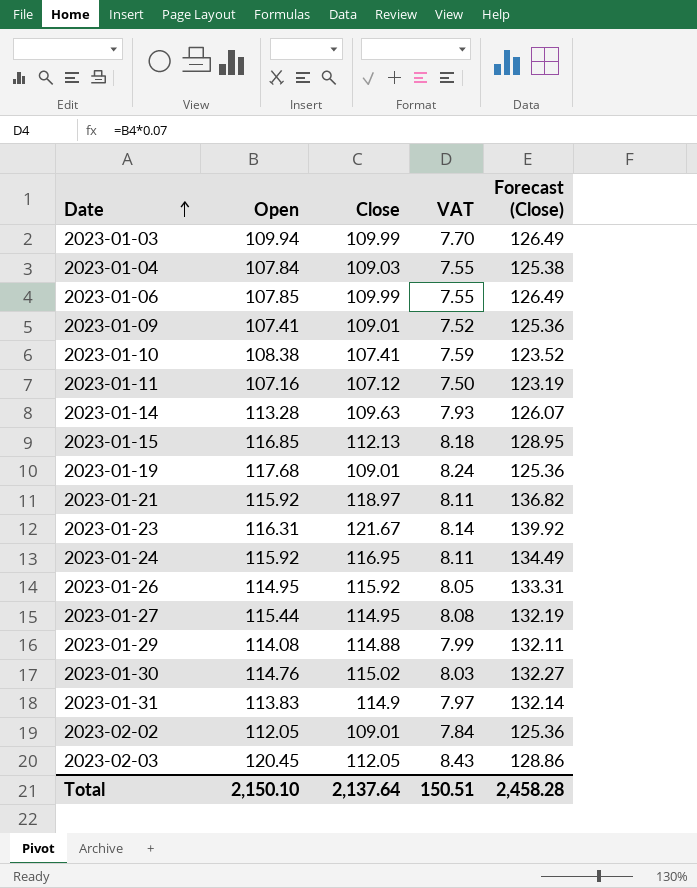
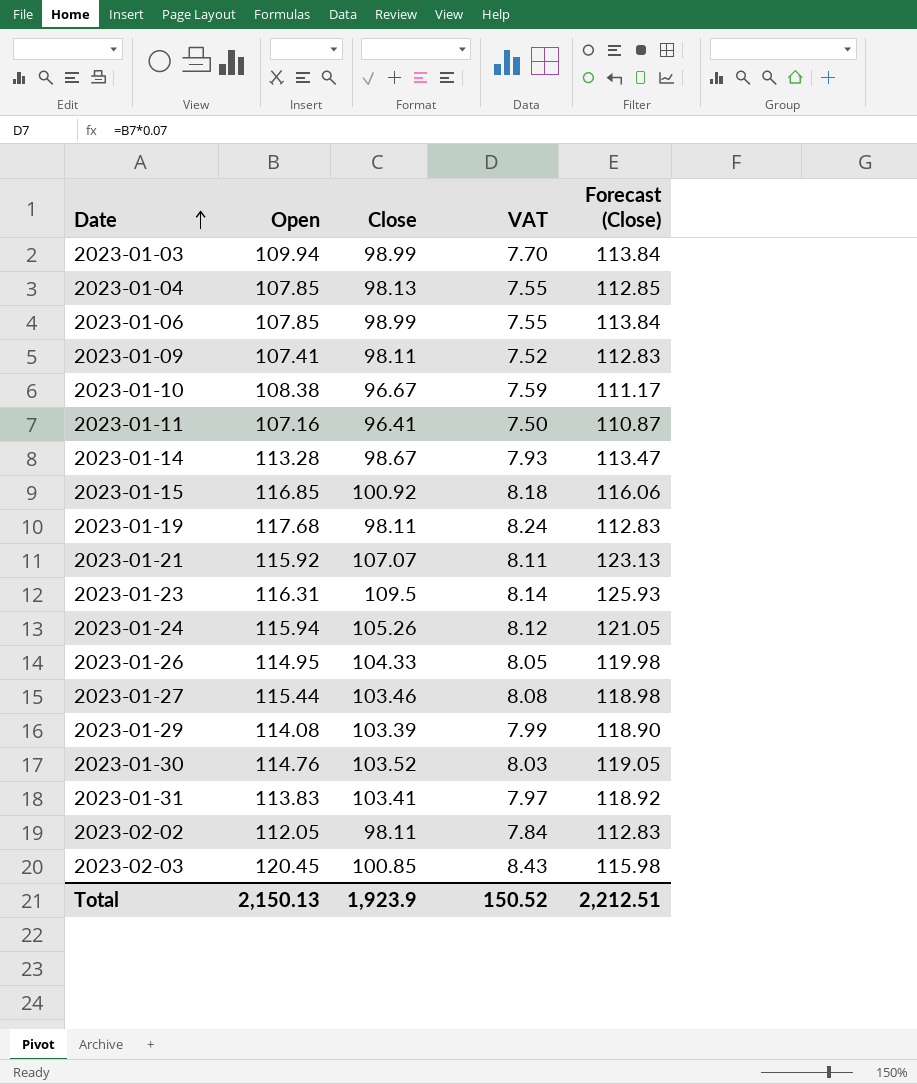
2023-01-03 | Close: 109.99 -> 98.99
2023-01-03 | Forecast (Close): 126.49 -> 113.84
2023-01-04 | Open: 107.84 -> 107.85
2023-01-04 | Close: 109.03 -> 98.13
2023-01-04 | Forecast (Close): 125.38 -> 112.85
2023-01-06 | Close: 109.99 -> 98.99
2023-01-06 | Forecast (Close): 126.49 -> 113.84
2023-01-09 | Close: 109.01 -> 98.11
2023-01-09 | Forecast (Close): 125.36 -> 112.83
2023-01-10 | Close: 107.41 -> 96.67
2023-01-10 | Forecast (Close): 123.52 -> 111.17
2023-01-11 | Close: 107.12 -> 96.41
2023-01-11 | Forecast (Close): 123.19 -> 110.87
2023-01-14 | Close: 109.63 -> 98.67
2023-01-14 | Forecast (Close): 126.07 -> 113.47
2023-01-15 | Close: 112.13 -> 100.92
2023-01-15 | Forecast (Close): 128.95 -> 116.06
2023-01-19 | Close: 109.01 -> 98.11
2023-01-19 | Forecast (Close): 125.36 -> 112.83
2023-01-21 | Close: 118.97 -> 107.07
2023-01-21 | Forecast (Close): 136.82 -> 123.13
2023-01-23 | Close: 121.67 -> 109.5
2023-01-23 | Forecast (Close): 139.92 -> 125.93
2023-01-24 | Open: 115.92 -> 115.94
2023-01-24 | Close: 116.95 -> 105.26
2023-01-24 | VAT: 8.11 -> 8.12
2023-01-24 | Forecast (Close): 134.49 -> 121.05
2023-01-26 | Close: 115.92 -> 104.33
2023-01-26 | Forecast (Close): 133.31 -> 119.98
2023-01-27 | Close: 114.95 -> 103.46
2023-01-27 | Forecast (Close): 132.19 -> 118.98
2023-01-29 | Close: 114.88 -> 103.39
2023-01-29 | Forecast (Close): 132.11 -> 118.90
2023-01-30 | Close: 115.02 -> 103.52
2023-01-30 | Forecast (Close): 132.27 -> 119.05
2023-01-31 | Close: 114.9 -> 103.41
2023-01-31 | Forecast (Close): 132.14 -> 118.92
2023-02-02 | Close: 109.01 -> 98.11
2023-02-02 | Forecast (Close): 125.36 -> 112.83
2023-02-03 | Close: 112.05 -> 100.85
2023-02-03 | Forecast (Close): 128.86 -> 115.98
Total | Open: 2,150.10 -> 2,150.13
Total | Close: 2,137.64 -> 1,923.9
Total | VAT: 150.51 -> 150.52
Total | Forecast (Close): 2,458.28 -> 2,212.51

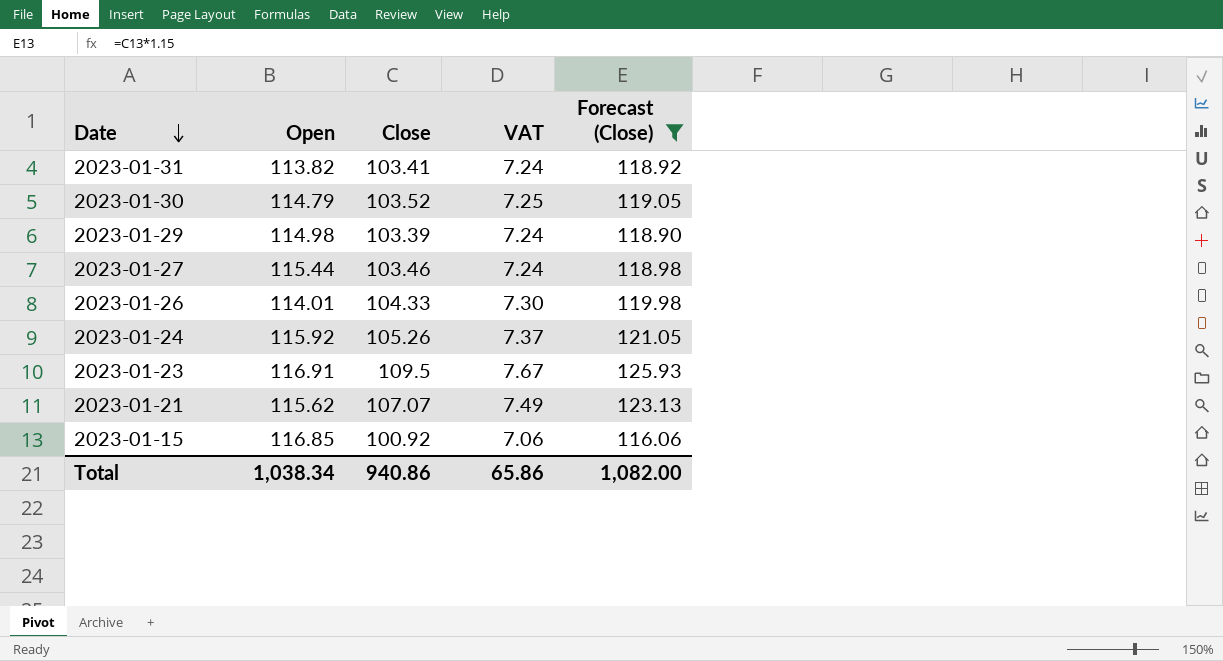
filter: none -> Forecast (Close) >= 116.06
row order: Date ascending -> Date descending
column VAT | formula: [Open] * 0.07 -> [Close] * 0.07
2023-01-31 | Open: 113.83 -> 113.82
2023-01-30 | Open: 114.76 -> 114.79
2023-01-29 | Open: 114.08 -> 114.98
2023-01-26 | Open: 114.95 -> 114.01
2023-01-24 | Open: 115.94 -> 115.92
2023-01-23 | Open: 116.31 -> 116.91
2023-01-21 | Open: 115.92 -> 115.62
Total | Open: 2,150.13 -> 1,038.34
Total | Close: 1,923.9 -> 940.86
Total | VAT: 150.52 -> 65.86
Total | Forecast (Close): 2,212.51 -> 1,082.00

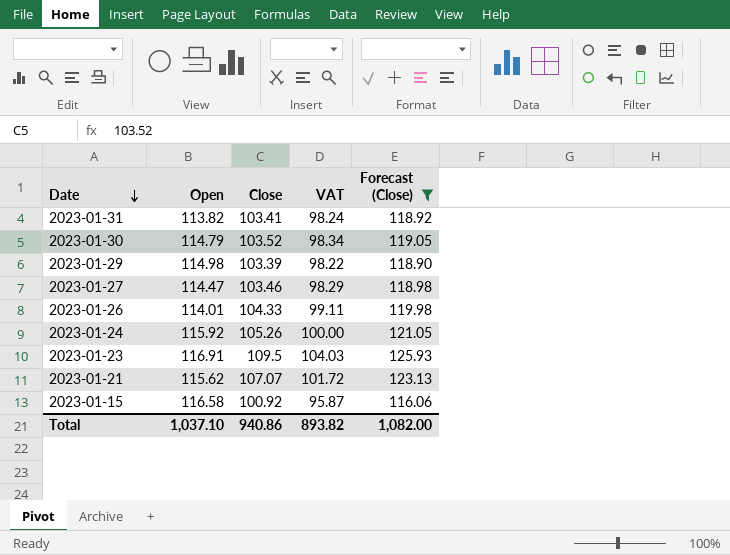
column VAT | formula: [Close] * 0.07 -> [Close] * 0.95
2023-01-27 | Open: 115.44 -> 114.47
2023-01-15 | Open: 116.85 -> 116.58
Total | Open: 1,038.34 -> 1,037.10
Total | VAT: 65.86 -> 893.82

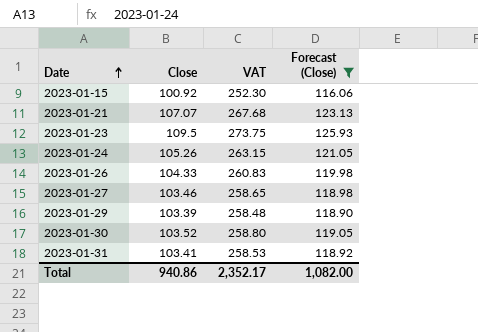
row order: Date descending -> Date ascending
column Open | position: 2 -> none
column VAT | formula: [Close] * 0.95 -> [Close] * 2.5
Total | VAT: 893.82 -> 2,352.17

